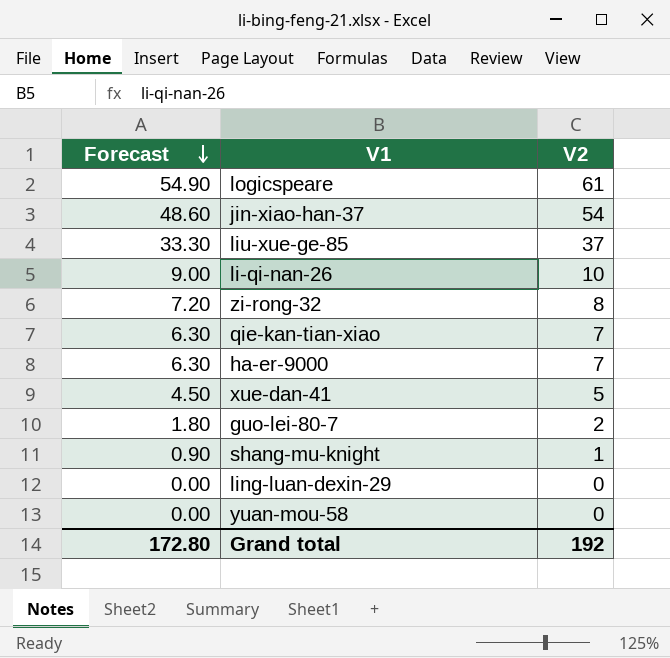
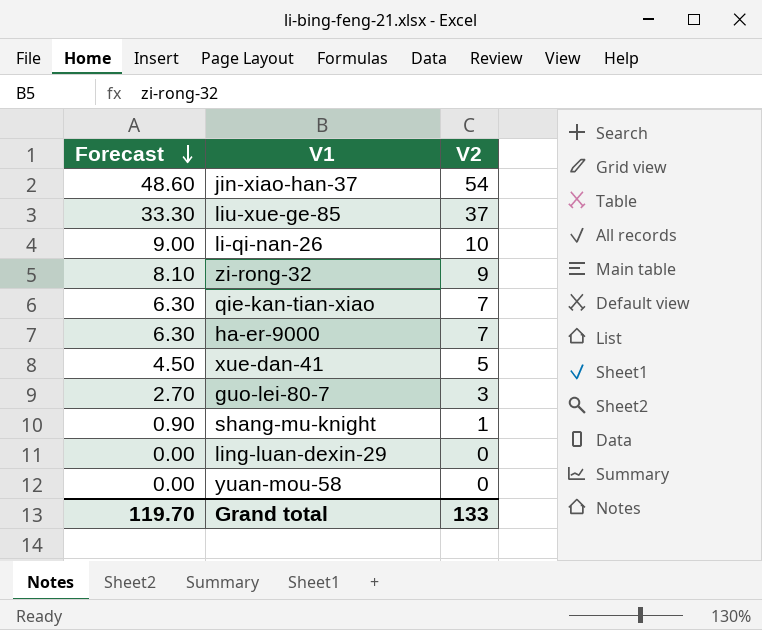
row logicspeare: 54.90 | 61 -> none
zi-rong-32 | Forecast: 7.20 -> 8.10
zi-rong-32 | V2: 8 -> 9
guo-lei-80-7 | Forecast: 1.80 -> 2.70
guo-lei-80-7 | V2: 2 -> 3
Grand total | Forecast: 172.80 -> 119.70
Grand total | V2: 192 -> 133

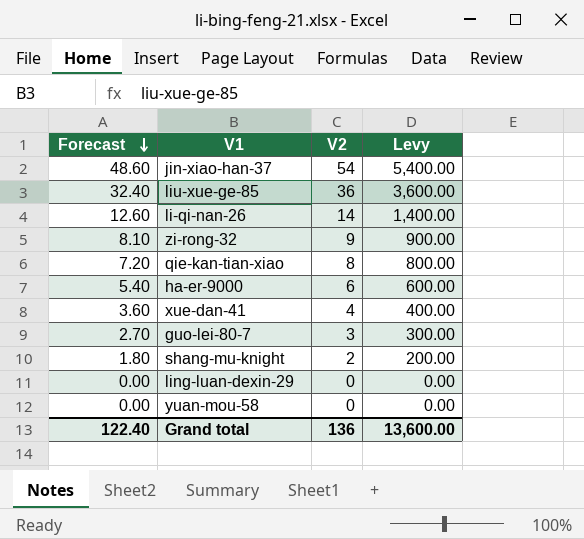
column Levy | formula: none -> [V2] * 100
liu-xue-ge-85 | Forecast: 33.30 -> 32.40
liu-xue-ge-85 | V2: 37 -> 36
li-qi-nan-26 | Forecast: 9.00 -> 12.60
li-qi-nan-26 | V2: 10 -> 14
qie-kan-tian-xiao | Forecast: 6.30 -> 7.20
qie-kan-tian-xiao | V2: 7 -> 8
ha-er-9000 | Forecast: 6.30 -> 5.40
ha-er-9000 | V2: 7 -> 6
xue-dan-41 | Forecast: 4.50 -> 3.60
xue-dan-41 | V2: 5 -> 4
shang-mu-knight | Forecast: 0.90 -> 1.80
shang-mu-knight | V2: 1 -> 2
Grand total | Forecast: 119.70 -> 122.40
Grand total | V2: 133 -> 136

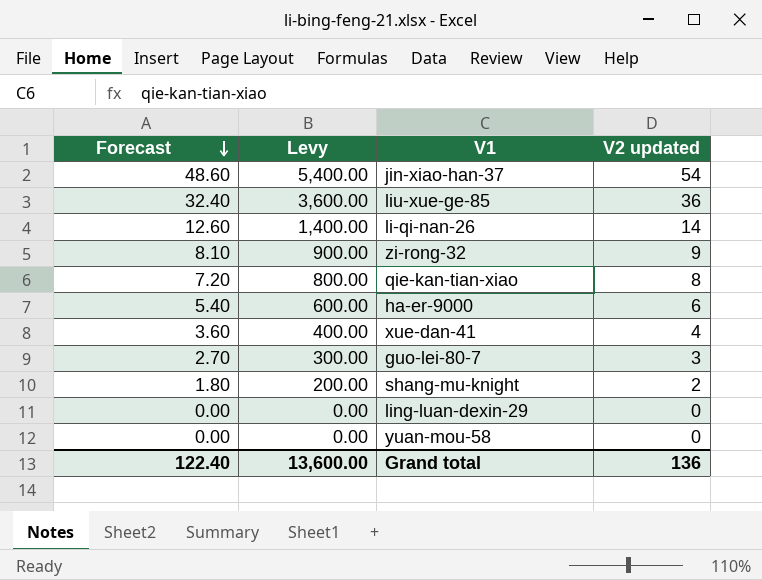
column Levy | position: 4 -> 2
column name: V2 -> V2 updated

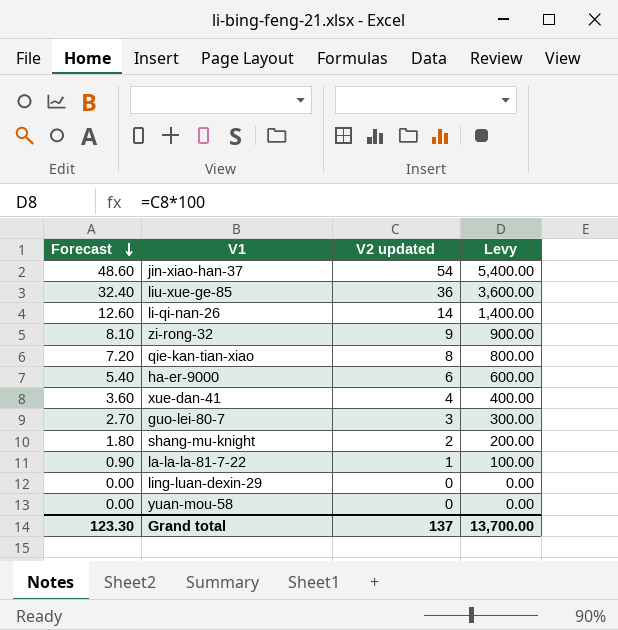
column Levy | position: 2 -> 4
row la-la-la-81-7-22: none -> 0.90 | 1 | 100.00
Grand total | Forecast: 122.40 -> 123.30
Grand total | V2 updated: 136 -> 137
Grand total | Levy: 13,600.00 -> 13,700.00

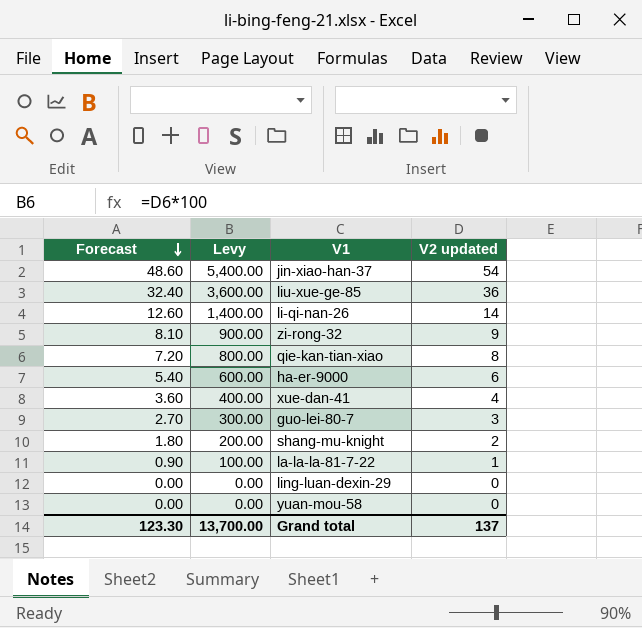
column Levy | position: 4 -> 2

